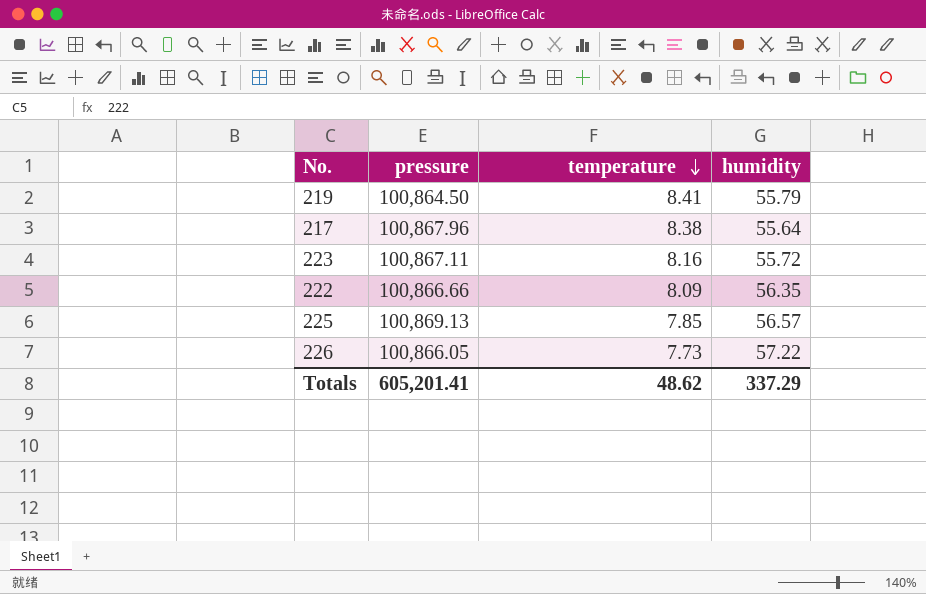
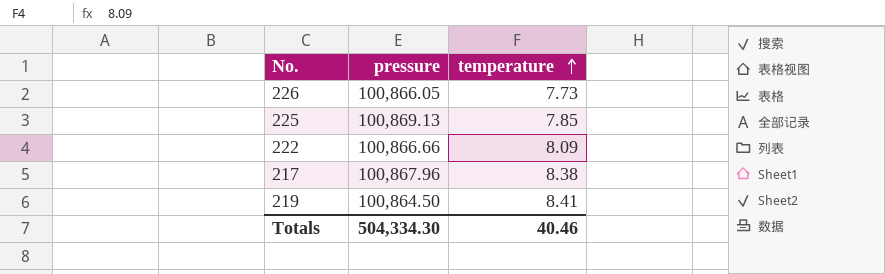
row order: temperature descending -> temperature ascending
column humidity | position: 4 -> none
row 223: 100,867.11 | 8.16 | 55.72 -> none
Totals | pressure: 605,201.41 -> 504,334.30
Totals | temperature: 48.62 -> 40.46

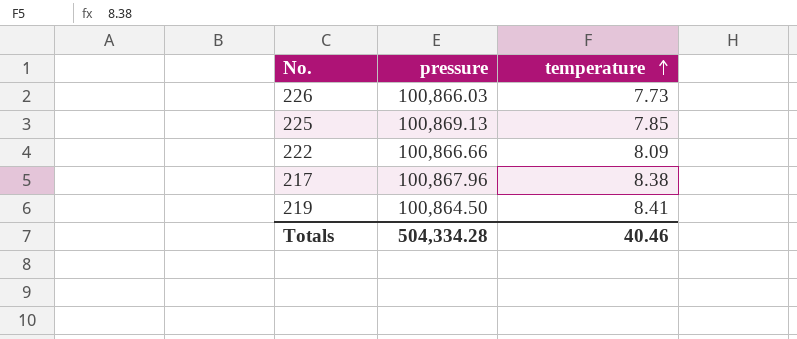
226 | pressure: 100,866.05 -> 100,866.03
Totals | pressure: 504,334.30 -> 504,334.28

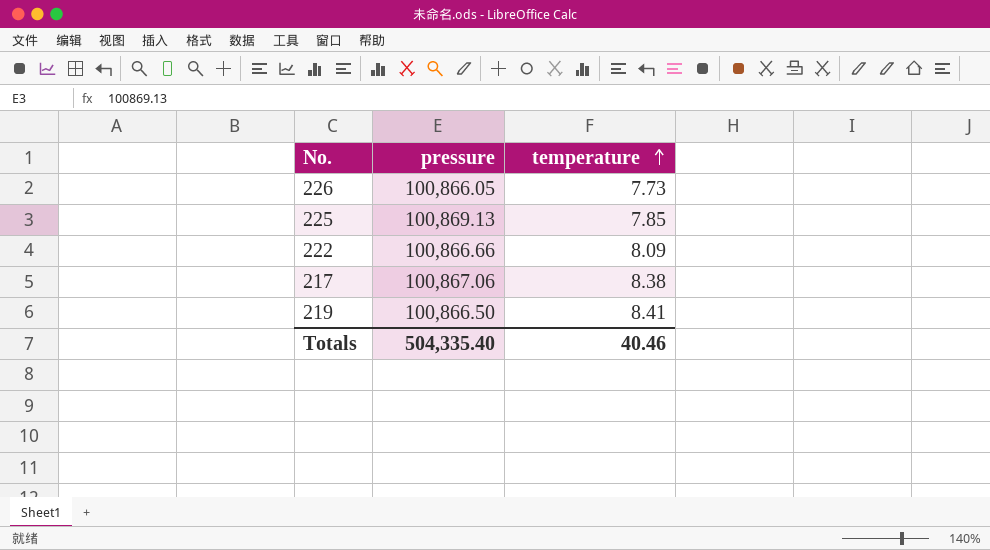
226 | pressure: 100,866.03 -> 100,866.05
217 | pressure: 100,867.96 -> 100,867.06
219 | pressure: 100,864.50 -> 100,866.50
Totals | pressure: 504,334.28 -> 504,335.40

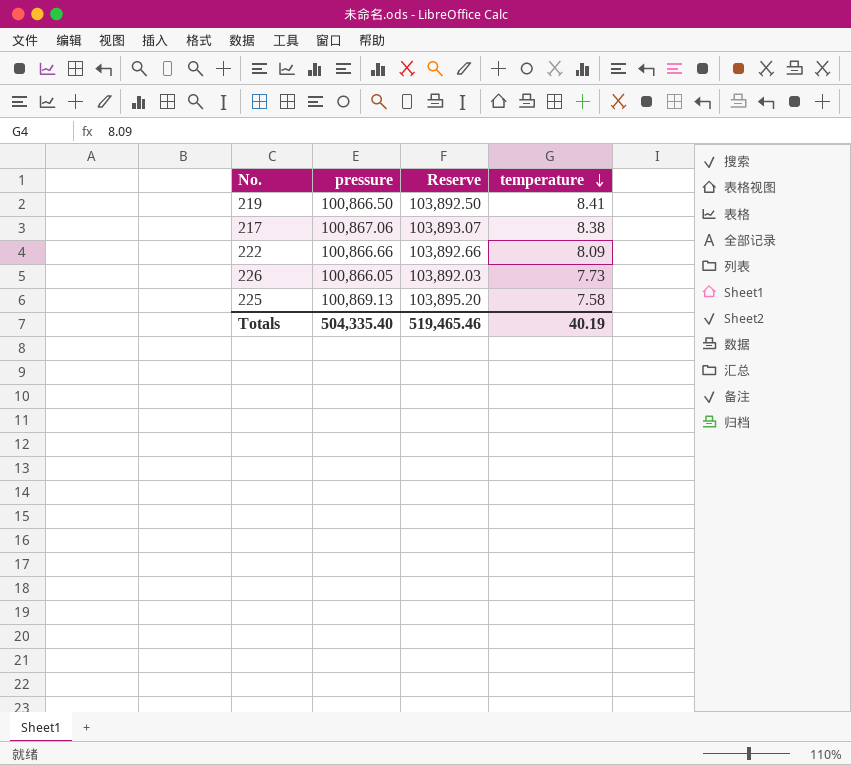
row order: temperature ascending -> temperature descending
column Reserve | formula: none -> [pressure] * 1.03
225 | temperature: 7.85 -> 7.58
Totals | temperature: 40.46 -> 40.19

